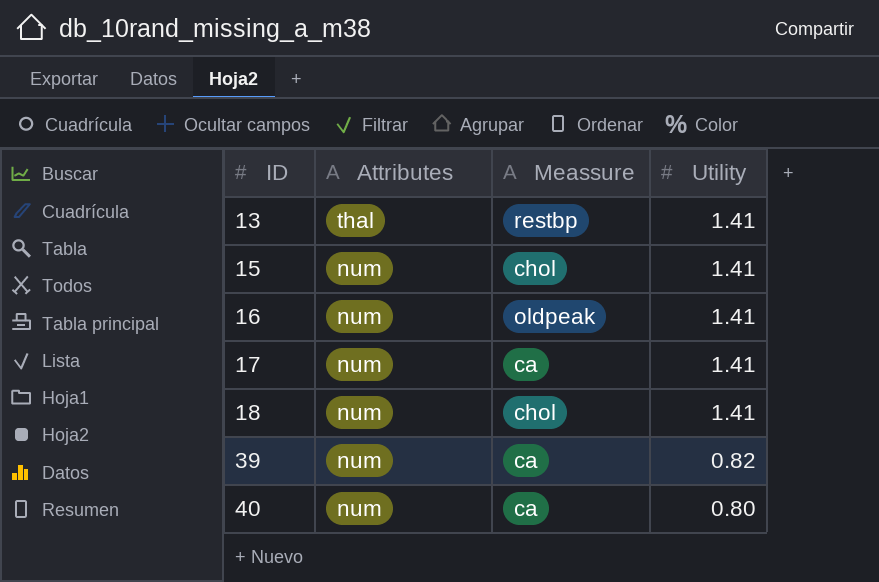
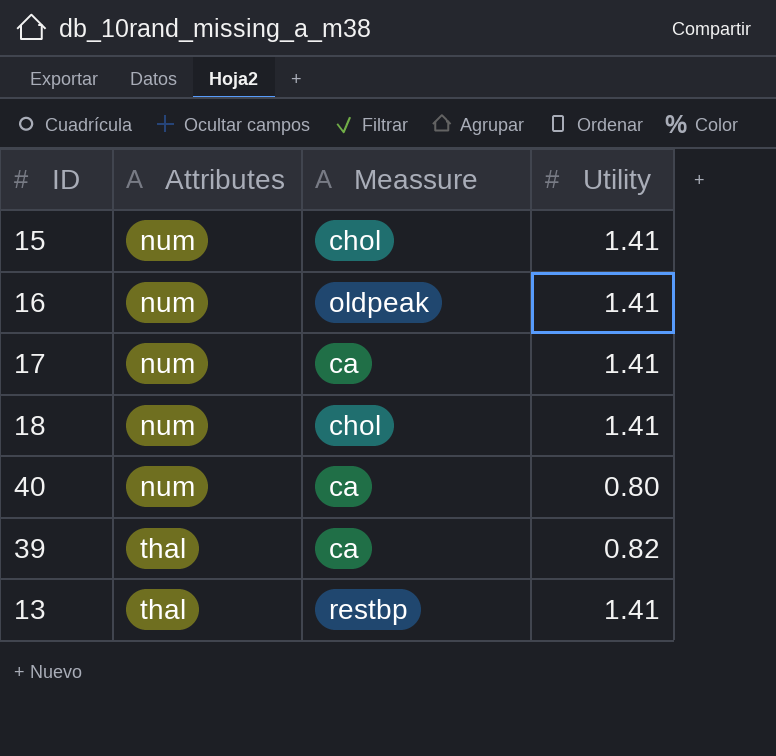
row order: ID ascending -> Attributes ascending
39 | Attributes: num -> thal

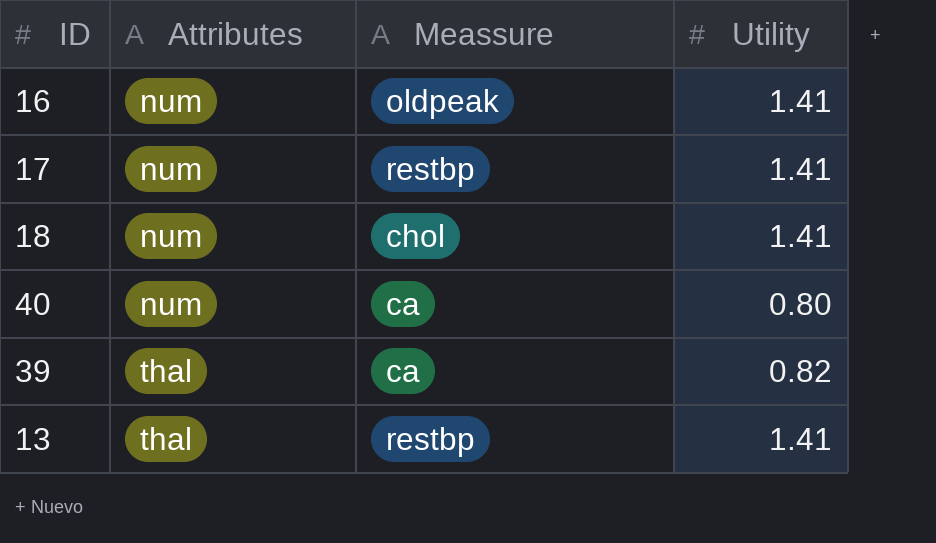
row 15: num | chol | 1.41 -> none
17 | Meassure: ca -> restbp

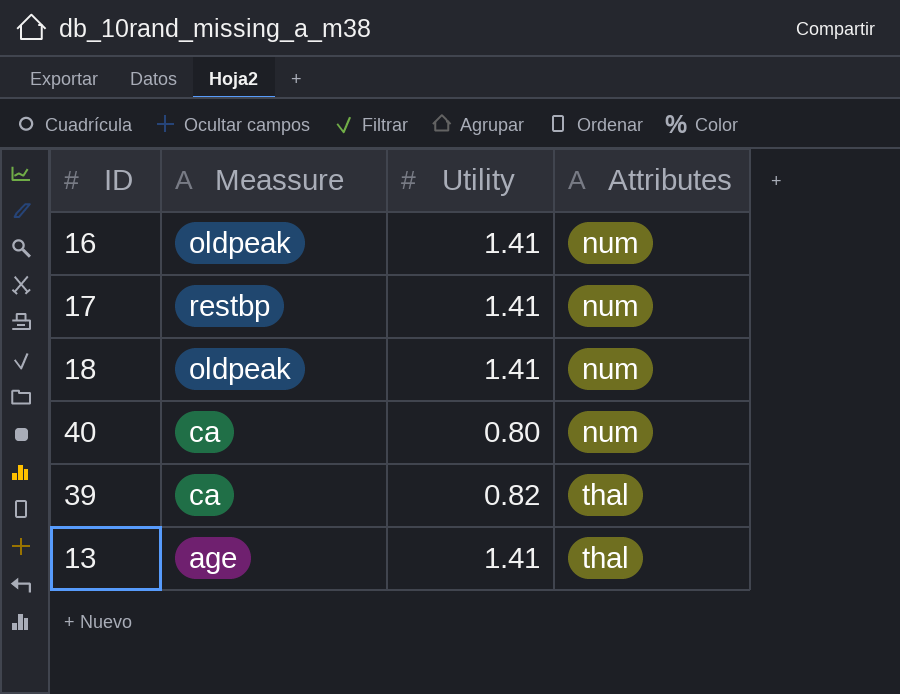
column Attributes | position: 2 -> 4
18 | Meassure: chol -> oldpeak
13 | Meassure: restbp -> age

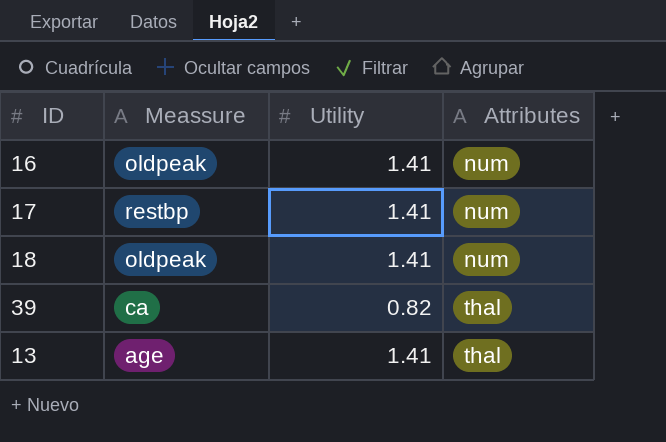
row 40: ca | 0.80 | num -> none

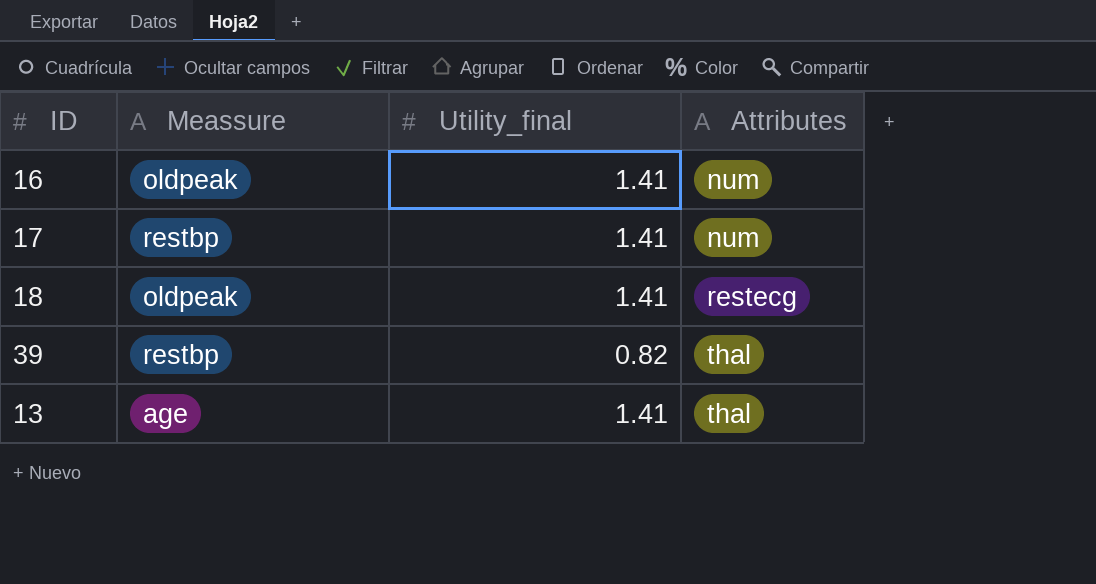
column name: Utility -> Utility_final
18 | Attributes: num -> restecg
39 | Meassure: ca -> restbp

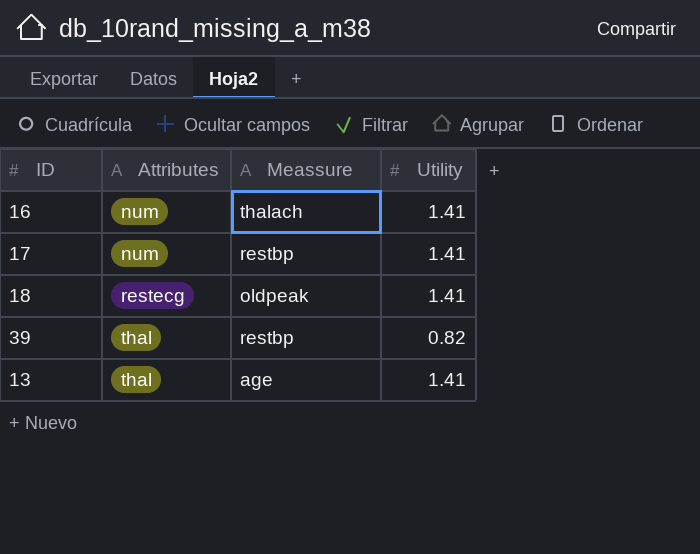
column Attributes | position: 4 -> 2
column name: Utility_final -> Utility
16 | Meassure: oldpeak -> thalach

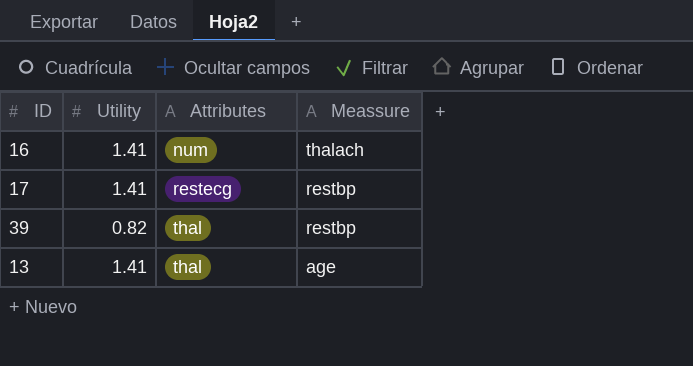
column Utility | position: 4 -> 2
row 18: restecg | oldpeak | 1.41 -> none
17 | Attributes: num -> restecg

